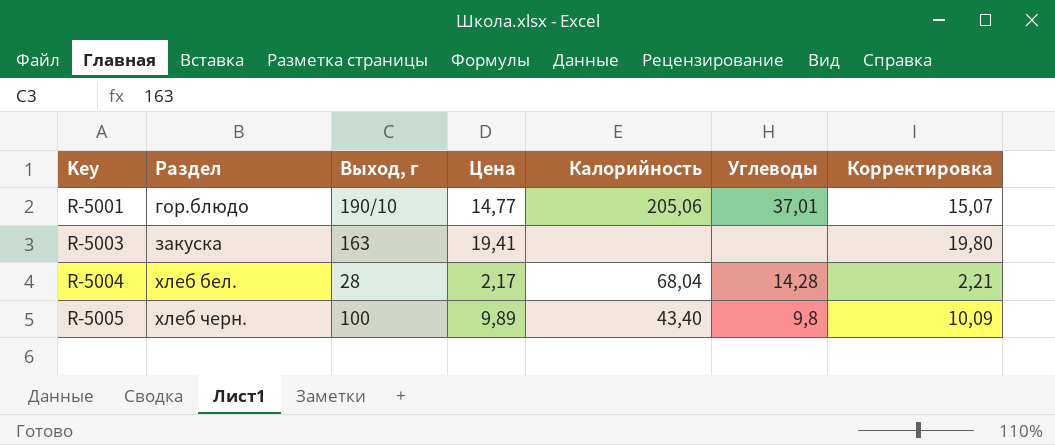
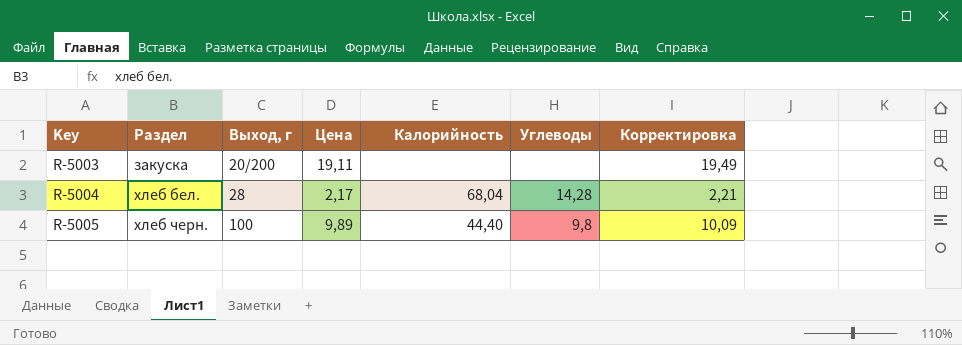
row R-5001: гор.блюдо | 190/10 | 14,77 | 205,06 | 37,01 | 15,07 -> none
R-5003 | Выход, г: 163 -> 20/200
R-5003 | Цена: 19,41 -> 19,11
R-5003 | Корректировка: 19,80 -> 19,49
R-5005 | Калорийность: 43,40 -> 44,40

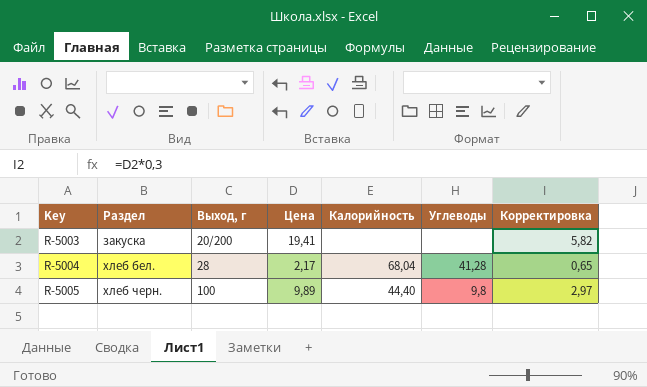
column Корректировка | formula: [Цена] * 1,02 -> [Цена] * 0,3
R-5003 | Цена: 19,11 -> 19,41
R-5004 | Углеводы: 14,28 -> 41,28

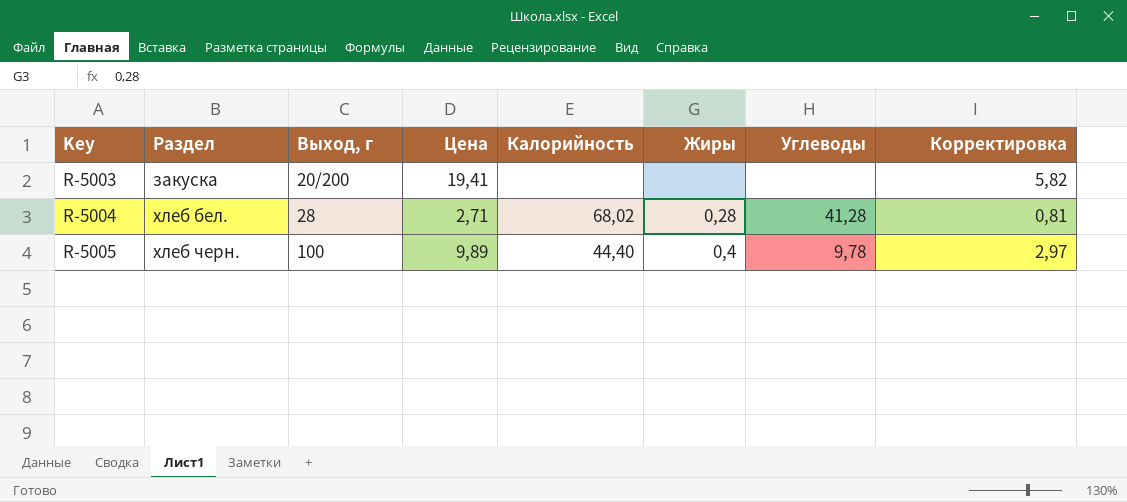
column Жиры | position: none -> 6
R-5004 | Цена: 2,17 -> 2,71
R-5004 | Калорийность: 68,04 -> 68,02
R-5004 | Корректировка: 0,65 -> 0,81
R-5005 | Углеводы: 9,8 -> 9,78

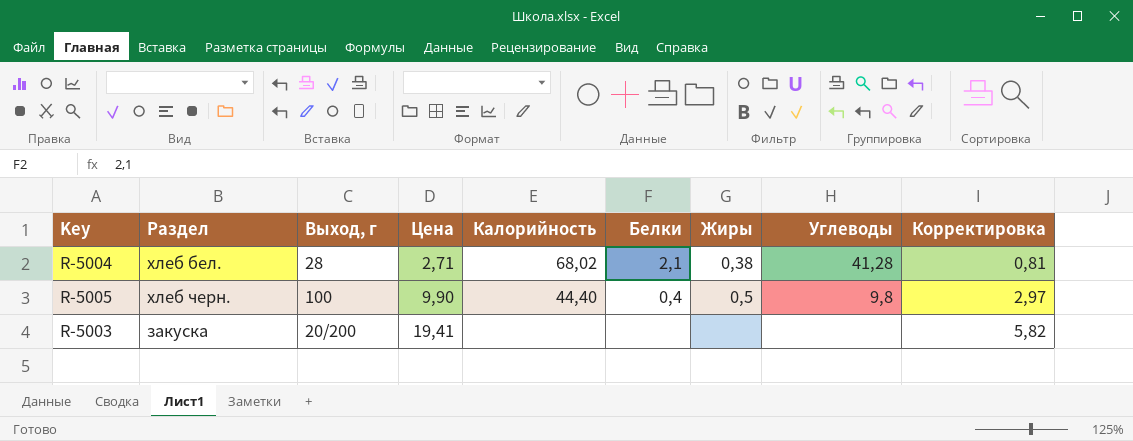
row order: Key ascending -> Цена ascending
column Белки | position: none -> 6
R-5004 | Жиры: 0,28 -> 0,38
R-5005 | Цена: 9,89 -> 9,90
R-5005 | Жиры: 0,4 -> 0,5
R-5005 | Углеводы: 9,78 -> 9,8

